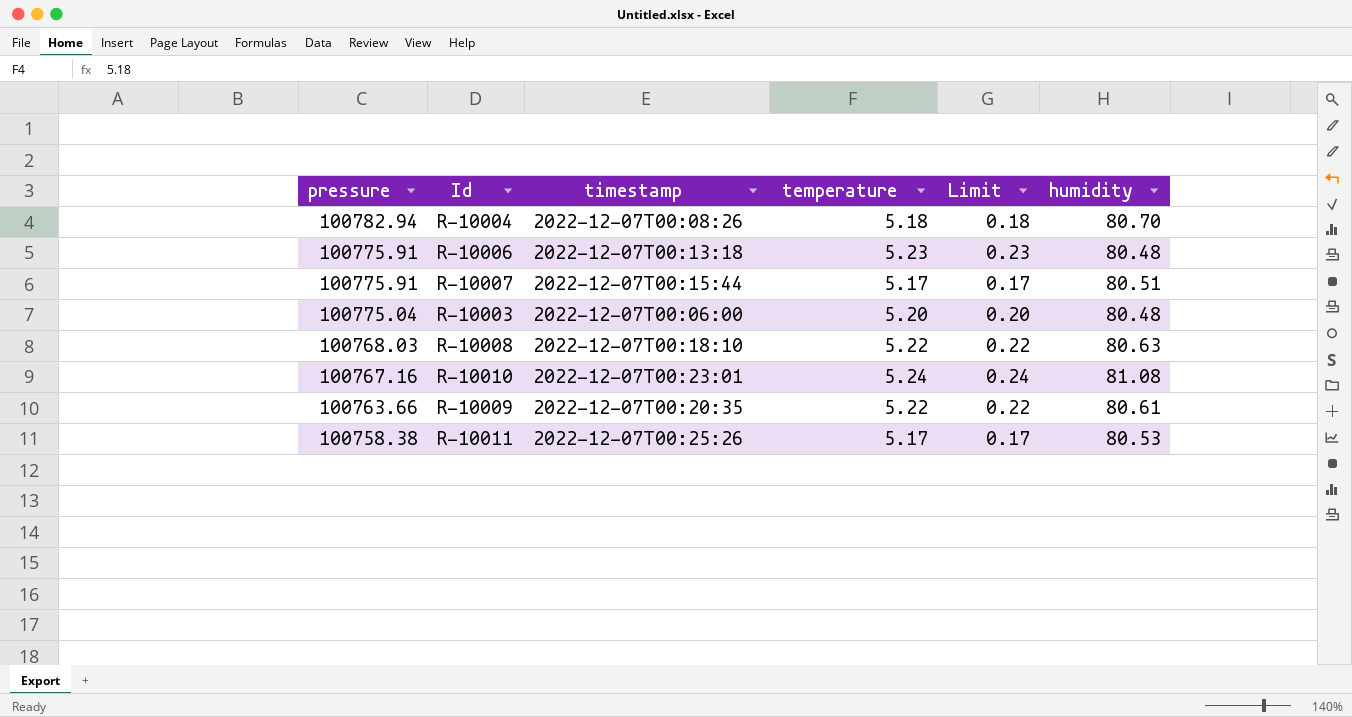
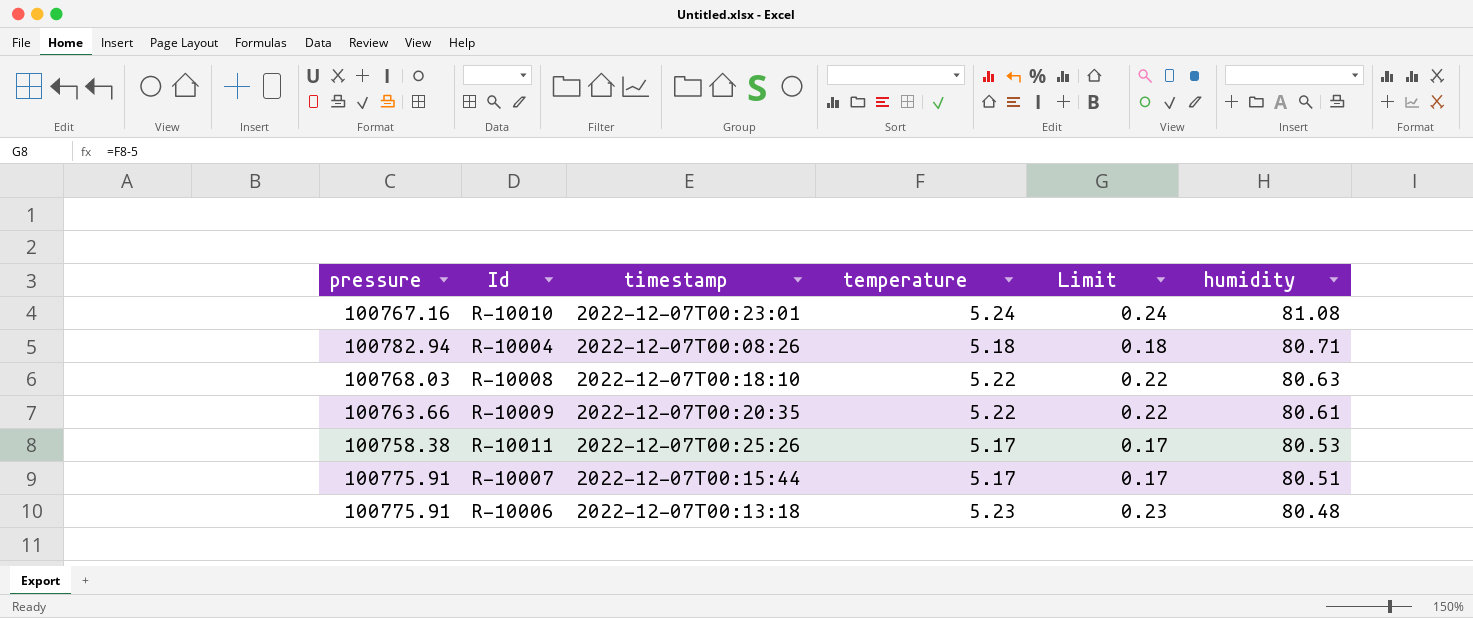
row order: pressure descending -> humidity descending
row R-10003: 100775.04 | 2022-12-07T00:06:00 | 5.20 | 0.20 | 80.48 -> none
R-10004 | humidity: 80.70 -> 80.71

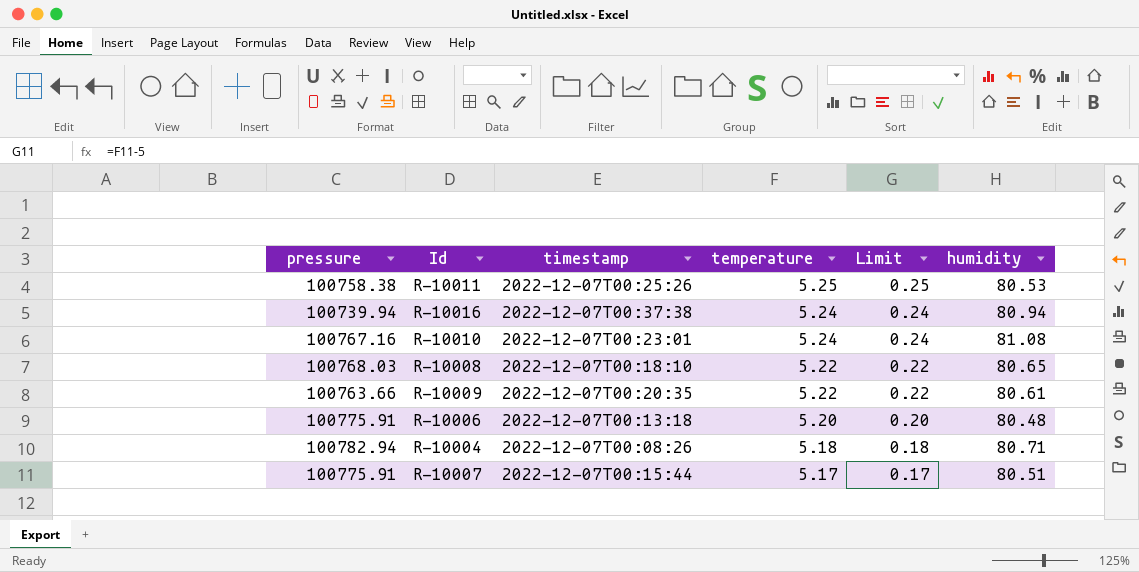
row order: humidity descending -> temperature descending
R-10011 | temperature: 5.17 -> 5.25
R-10011 | Limit: 0.17 -> 0.25
row R-10016: none -> 100739.94 | 2022-12-07T00:37:38 | 5.24 | 0.24 | 80.94
R-10008 | humidity: 80.63 -> 80.65
R-10006 | temperature: 5.23 -> 5.20
R-10006 | Limit: 0.23 -> 0.20

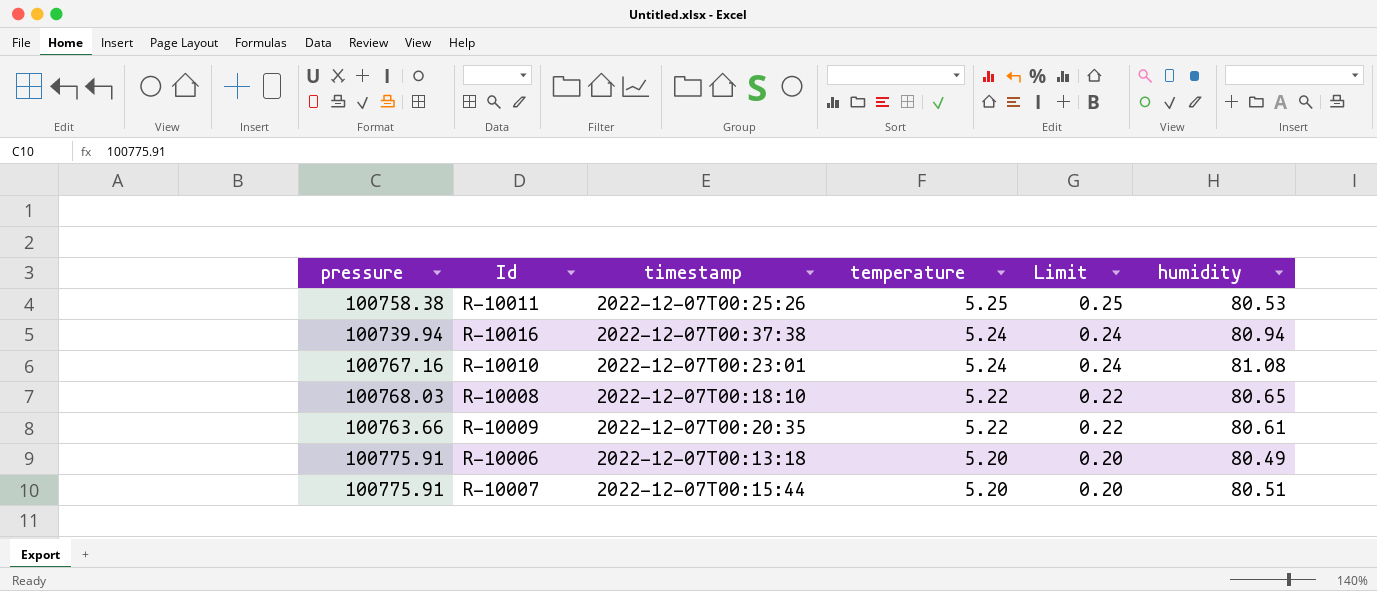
row R-10004: 100782.94 | 2022-12-07T00:08:26 | 5.18 | 0.18 | 80.71 -> none
R-10006 | humidity: 80.48 -> 80.49
R-10007 | temperature: 5.17 -> 5.20
R-10007 | Limit: 0.17 -> 0.20

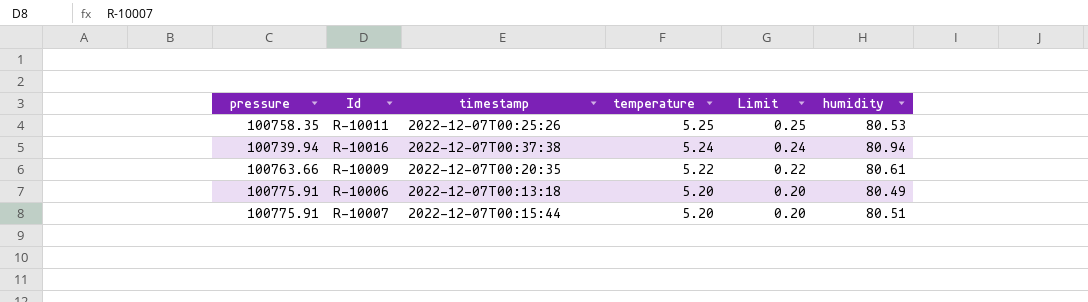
row R-10010: 100767.16 | 2022-12-07T00:23:01 | 5.24 | 0.24 | 81.08 -> none
row R-10008: 100768.03 | 2022-12-07T00:18:10 | 5.22 | 0.22 | 80.65 -> none
R-10011 | pressure: 100758.38 -> 100758.35

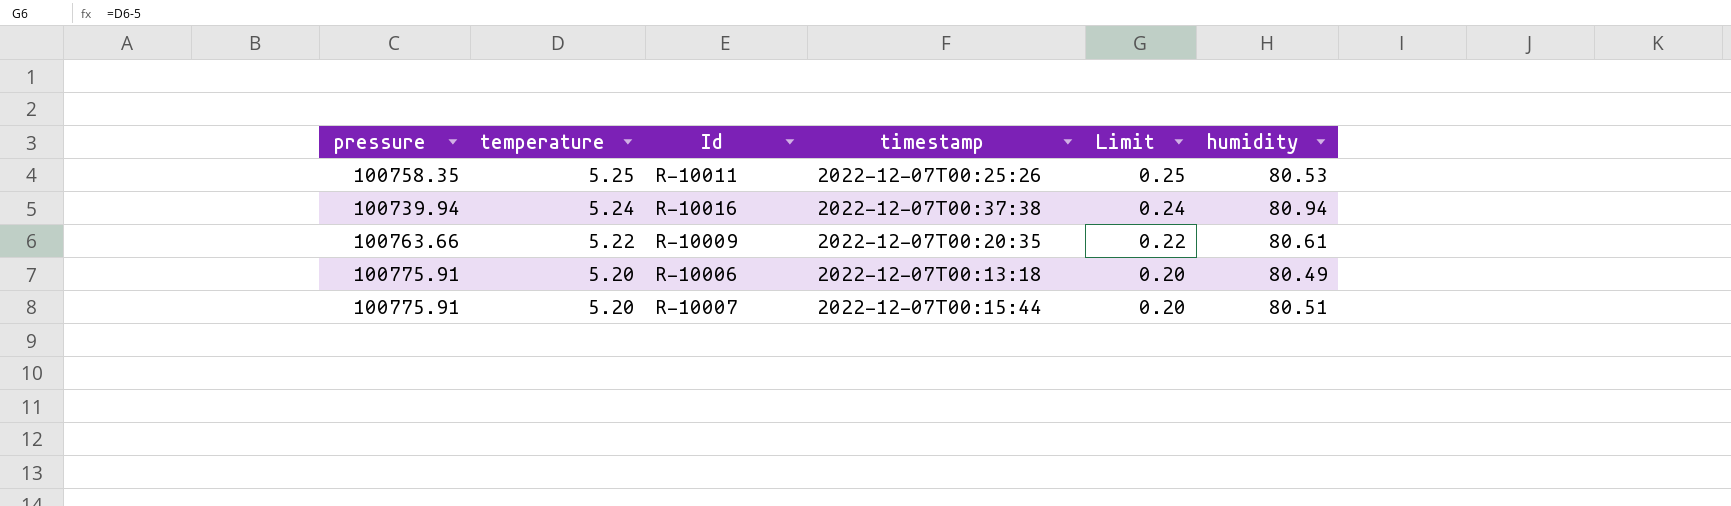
column temperature | position: 4 -> 2

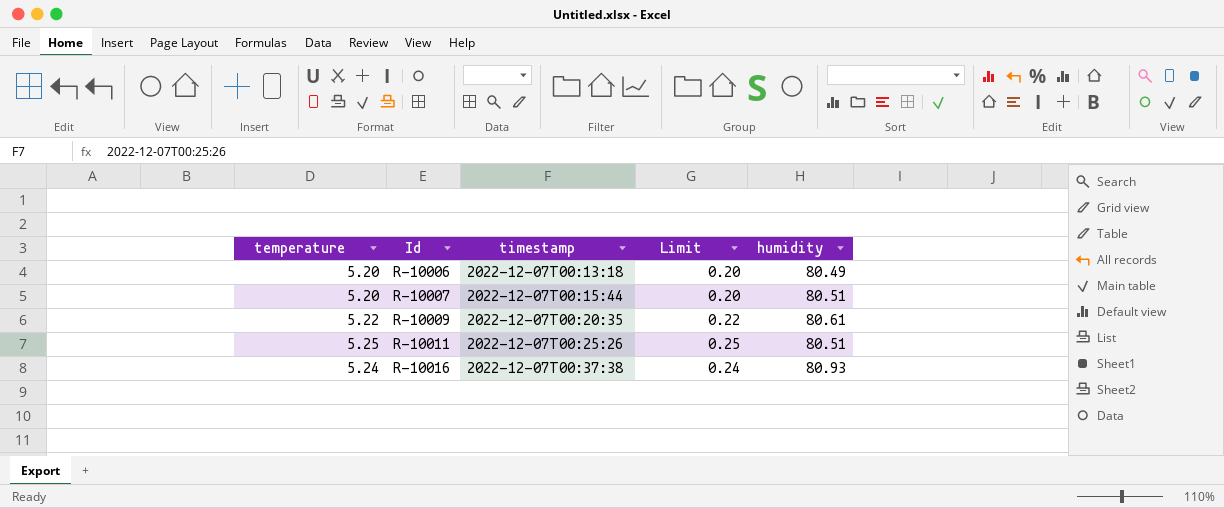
row order: temperature descending -> Id ascending
column pressure | position: 1 -> none
R-10011 | humidity: 80.53 -> 80.51
R-10016 | humidity: 80.94 -> 80.93

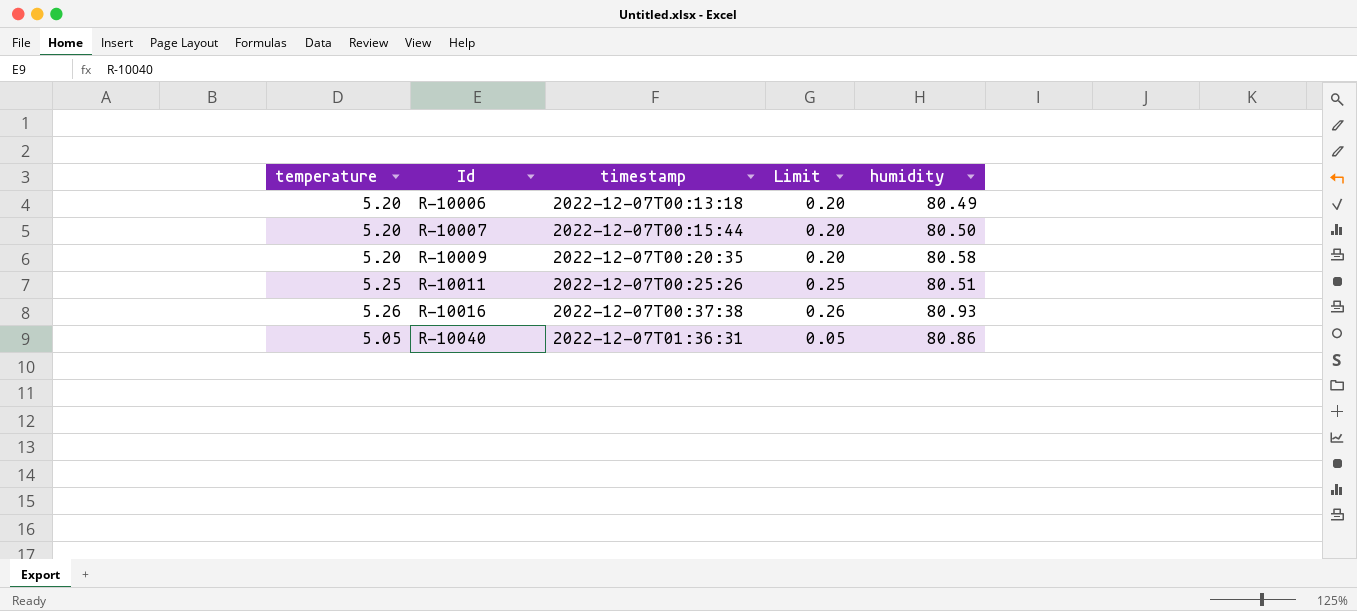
R-10007 | humidity: 80.51 -> 80.50
R-10009 | temperature: 5.22 -> 5.20
R-10009 | Limit: 0.22 -> 0.20
R-10009 | humidity: 80.61 -> 80.58
R-10016 | temperature: 5.24 -> 5.26
R-10016 | Limit: 0.24 -> 0.26
row R-10040: none -> 5.05 | 2022-12-07T01:36:31 | 0.05 | 80.86

